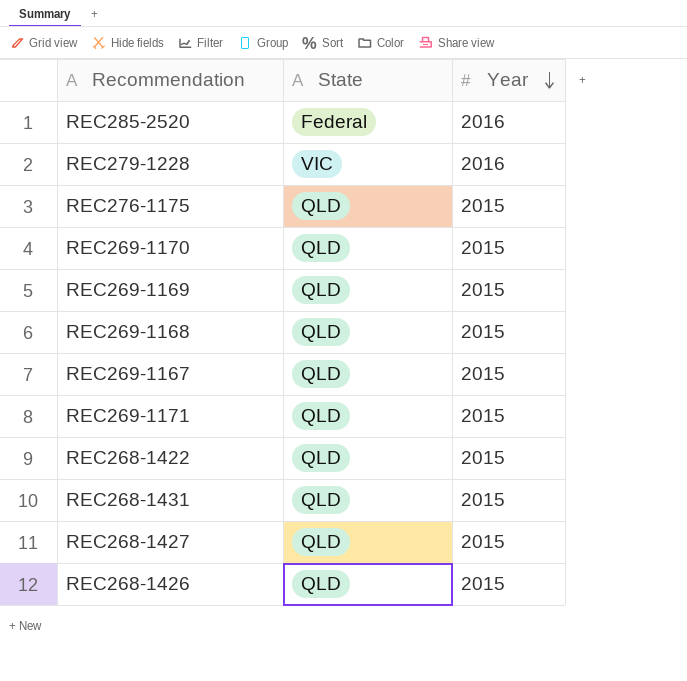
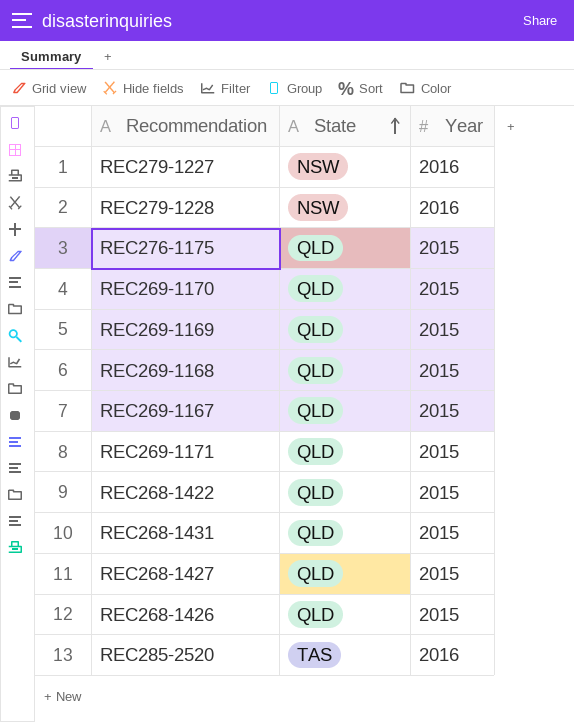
row order: Year descending -> State ascending
row REC279-1227: none -> NSW | 2016
REC279-1228 | State: VIC -> NSW
REC285-2520 | State: Federal -> TAS

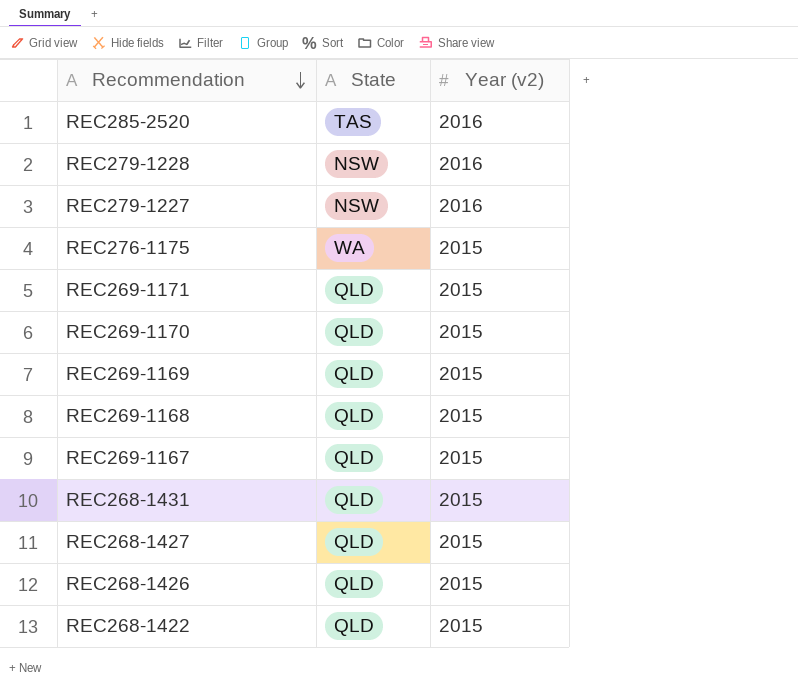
row order: State ascending -> Recommendation descending
column name: Year -> Year (v2)
REC276-1175 | State: QLD -> WA

